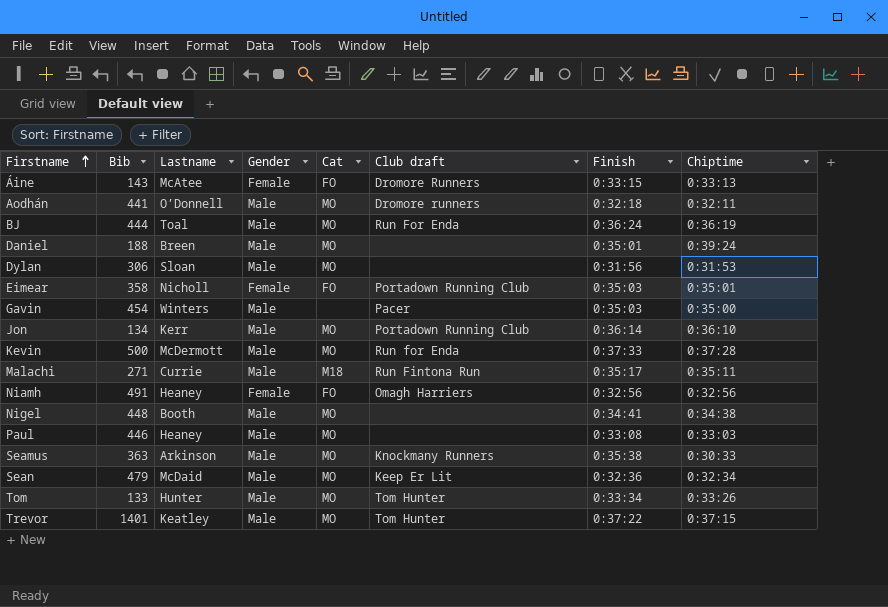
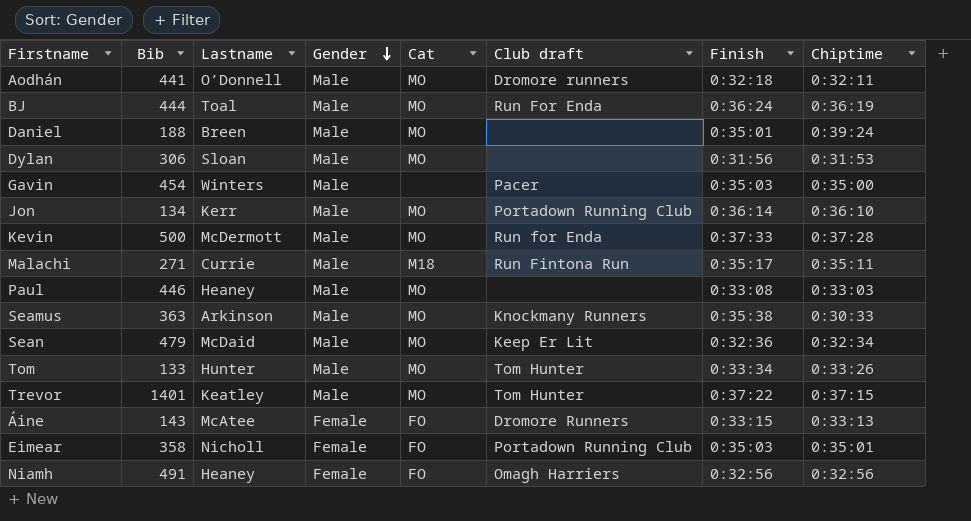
row order: Firstname ascending -> Gender descending
row Nigel: 448 | Booth | Male | MO | none | 0:34:41 | 0:34:38 -> none

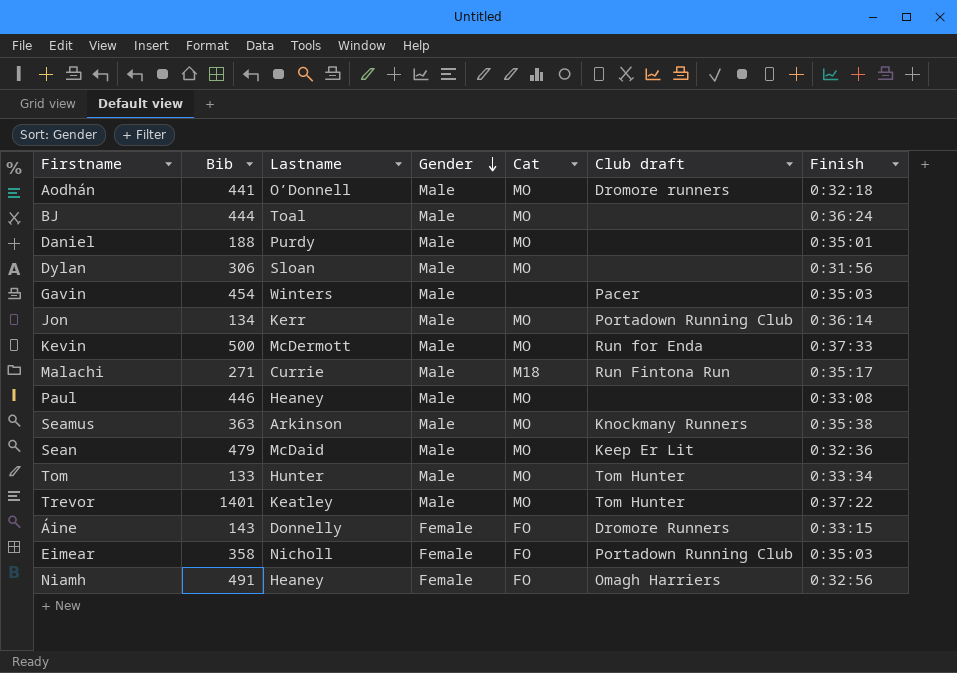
column Chiptime | position: 8 -> none
BJ | Club draft: Run For Enda -> none
Daniel | Lastname: Breen -> Purdy
Áine | Lastname: McAtee -> Donnelly

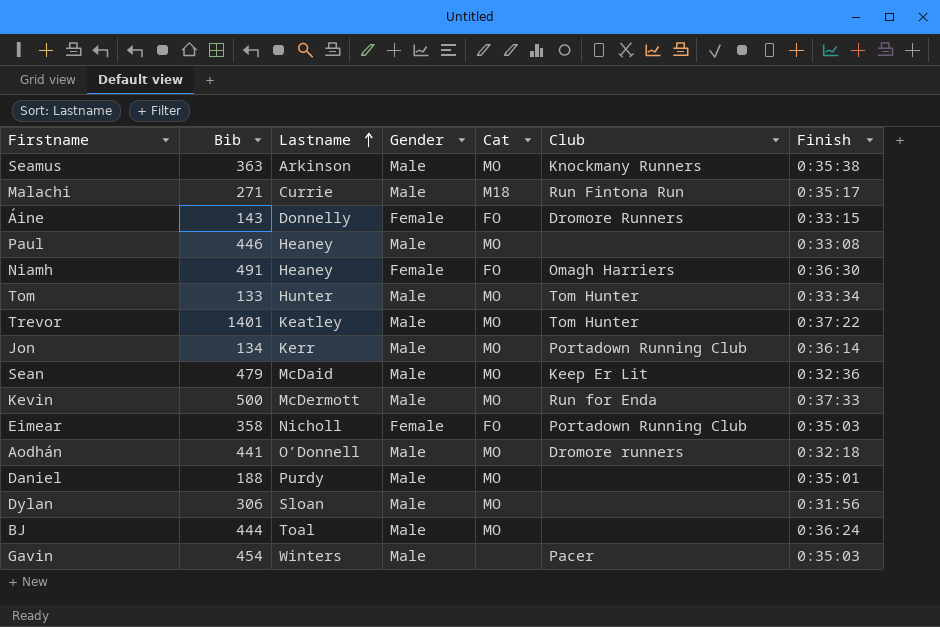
row order: Gender descending -> Lastname ascending
column name: Club draft -> Club
Niamh | Finish: 0:32:56 -> 0:36:30

